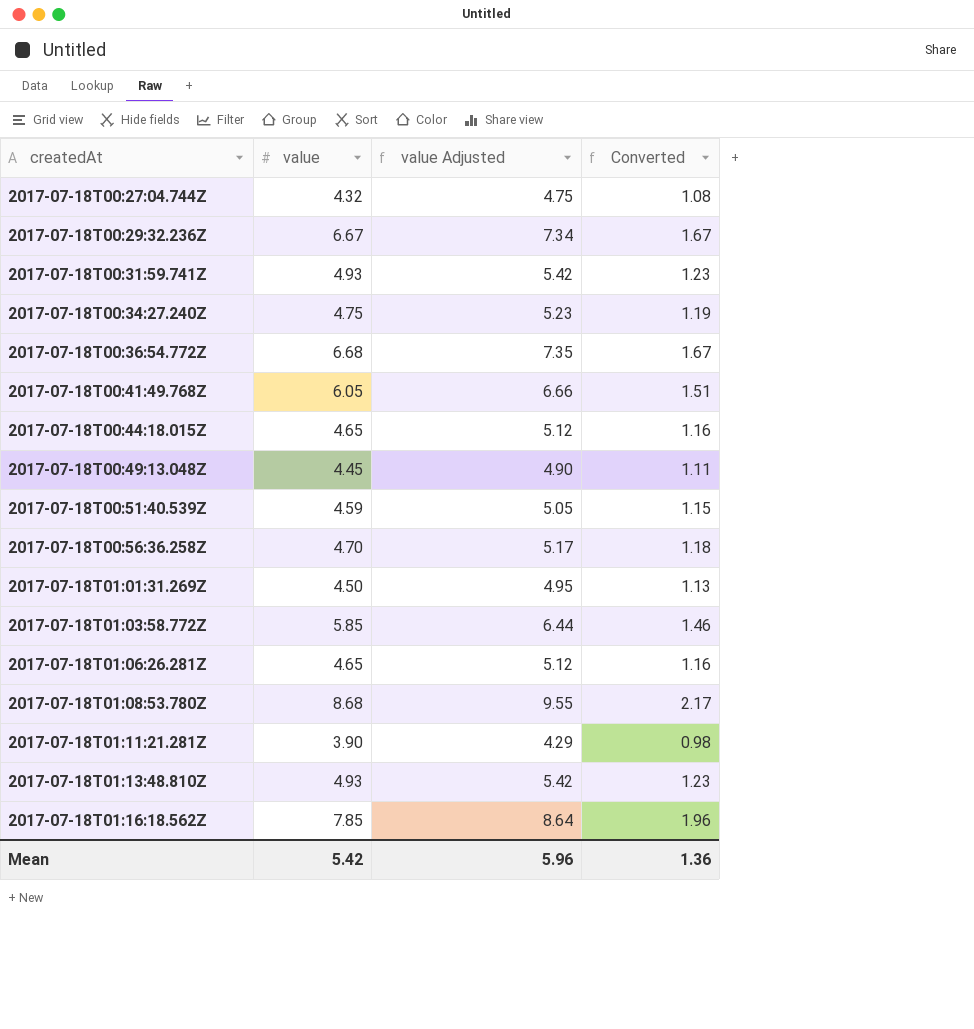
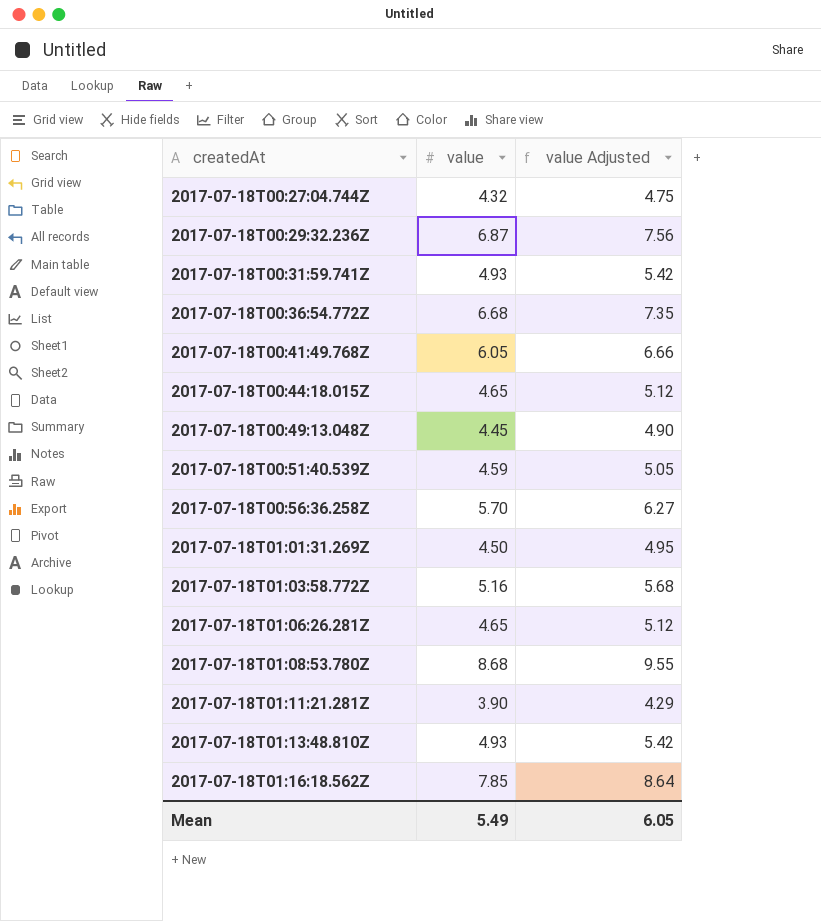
column Converted | formula: [value] * 0.25 -> none
row 2017-07-18T00:34:27.240Z: 4.75 | 5.23 | 1.19 -> none
2017-07-18T00:29:32.236Z | value: 6.67 -> 6.87
2017-07-18T00:29:32.236Z | value Adjusted: 7.34 -> 7.56
2017-07-18T00:56:36.258Z | value: 4.70 -> 5.70
2017-07-18T00:56:36.258Z | value Adjusted: 5.17 -> 6.27
2017-07-18T01:03:58.772Z | value: 5.85 -> 5.16
2017-07-18T01:03:58.772Z | value Adjusted: 6.44 -> 5.68
Mean | value: 5.42 -> 5.49
Mean | value Adjusted: 5.96 -> 6.05

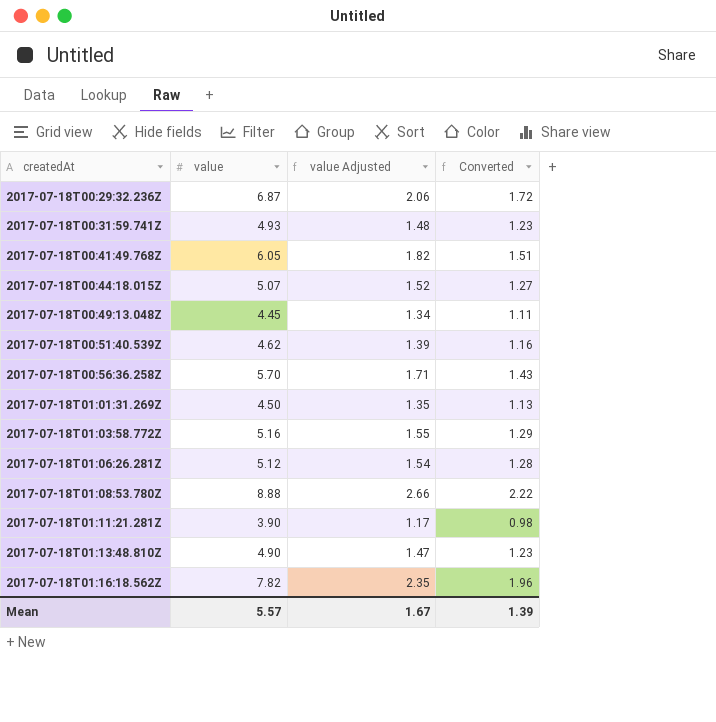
column value Adjusted | formula: [value] * 1.1 -> [value] * 0.3
column Converted | formula: none -> [value] * 0.25
row 2017-07-18T00:27:04.744Z: 4.32 | 4.75 -> none
row 2017-07-18T00:36:54.772Z: 6.68 | 7.35 -> none
2017-07-18T00:44:18.015Z | value: 4.65 -> 5.07
2017-07-18T00:51:40.539Z | value: 4.59 -> 4.62
2017-07-18T01:06:26.281Z | value: 4.65 -> 5.12
2017-07-18T01:08:53.780Z | value: 8.68 -> 8.88
2017-07-18T01:13:48.810Z | value: 4.93 -> 4.90
2017-07-18T01:16:18.562Z | value: 7.85 -> 7.82
Mean | value: 5.49 -> 5.57
Mean | value Adjusted: 6.05 -> 1.67

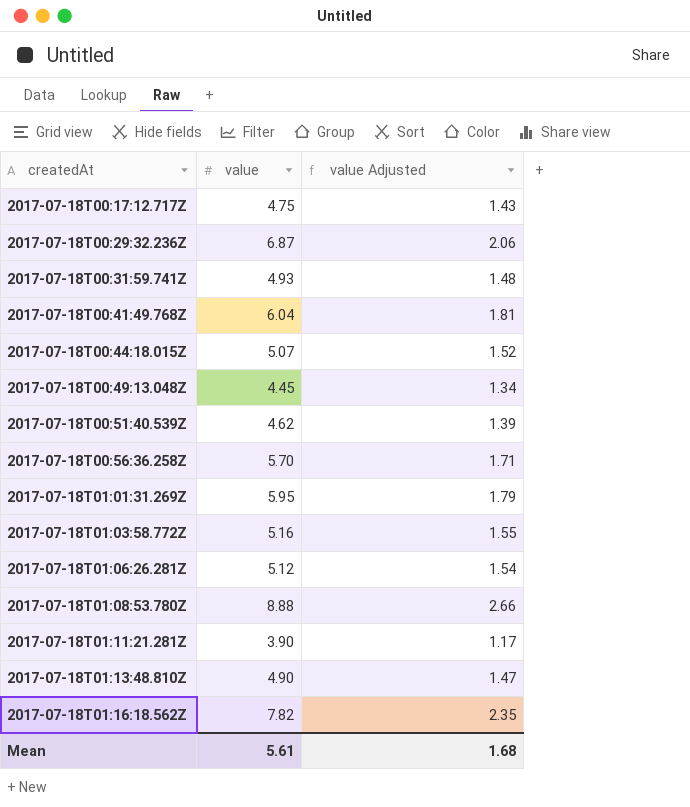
column Converted | formula: [value] * 0.25 -> none
row 2017-07-18T00:17:12.717Z: none -> 4.75 | 1.43
2017-07-18T00:41:49.768Z | value: 6.05 -> 6.04
2017-07-18T00:41:49.768Z | value Adjusted: 1.82 -> 1.81
2017-07-18T01:01:31.269Z | value: 4.50 -> 5.95
2017-07-18T01:01:31.269Z | value Adjusted: 1.35 -> 1.79
Mean | value: 5.57 -> 5.61
Mean | value Adjusted: 1.67 -> 1.68

